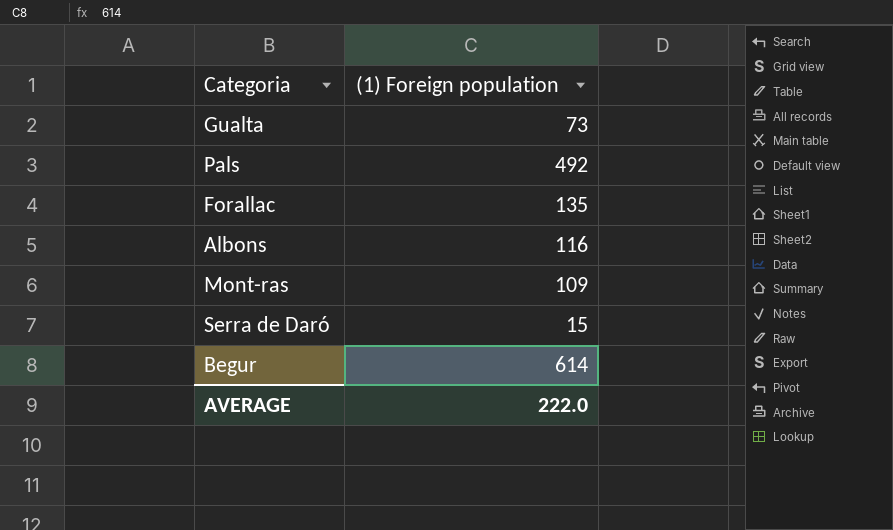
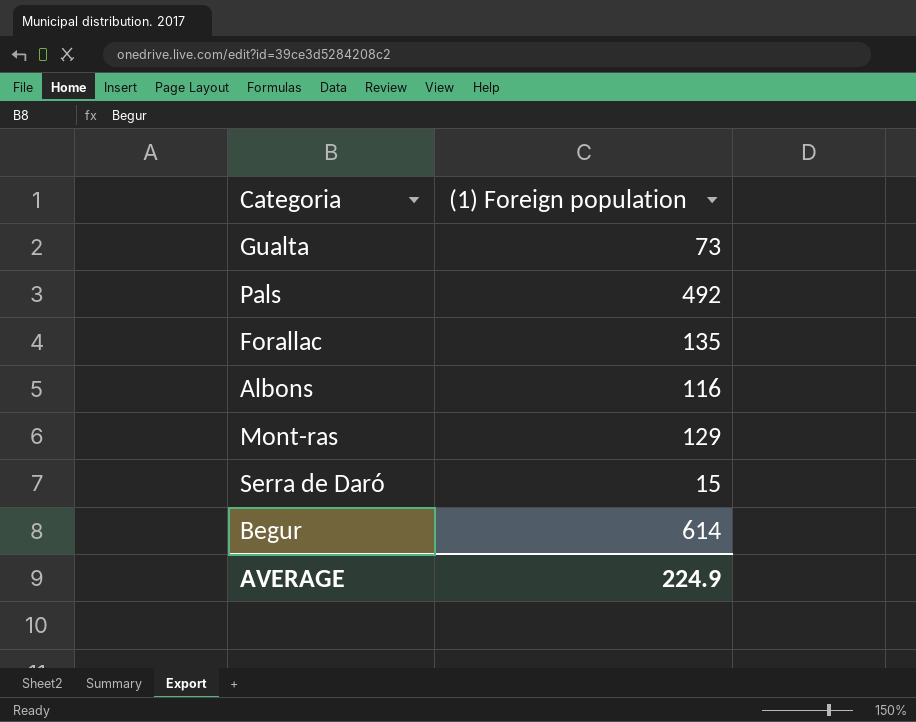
Mont-ras | (1) Foreign population: 109 -> 129
AVERAGE | (1) Foreign population: 222.0 -> 224.9

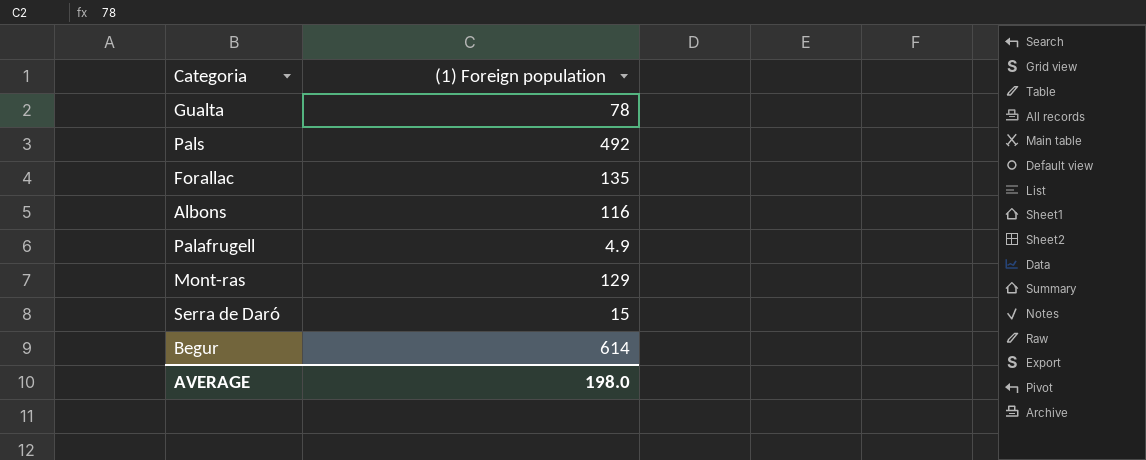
Gualta | (1) Foreign population: 73 -> 78
row Palafrugell: none -> 4.9
AVERAGE | (1) Foreign population: 224.9 -> 198.0

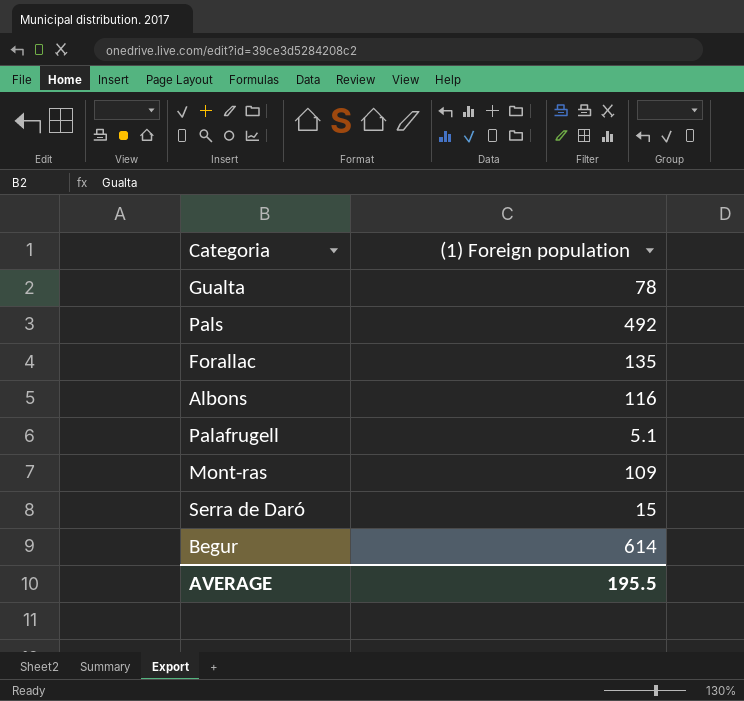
Palafrugell | (1) Foreign population: 4.9 -> 5.1
Mont-ras | (1) Foreign population: 129 -> 109
AVERAGE | (1) Foreign population: 198.0 -> 195.5

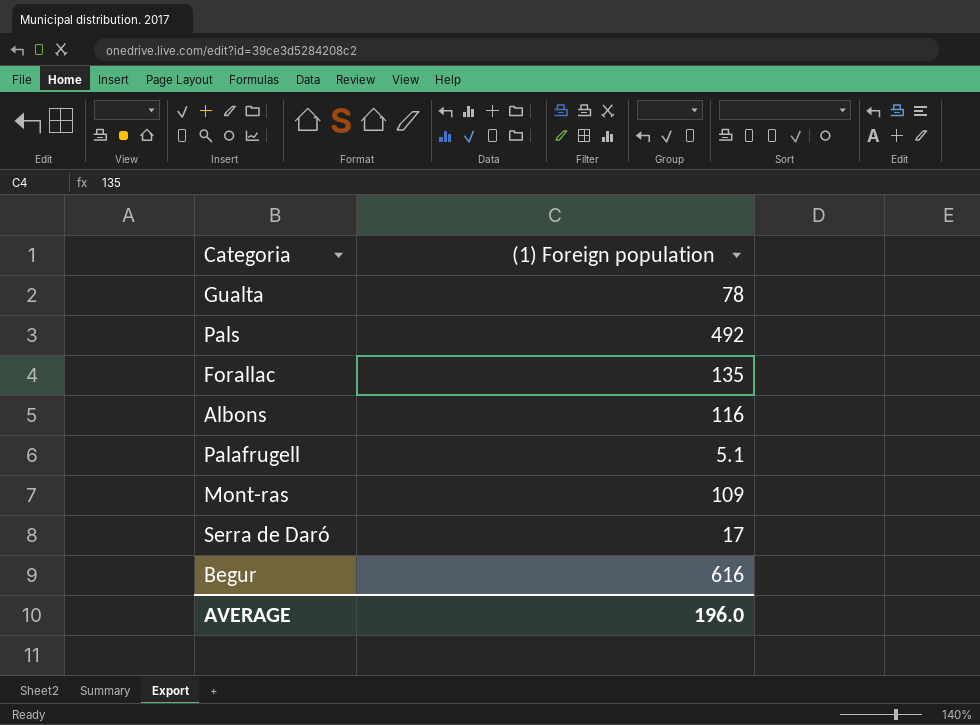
Serra de Daró | (1) Foreign population: 15 -> 17
Begur | (1) Foreign population: 614 -> 616
AVERAGE | (1) Foreign population: 195.5 -> 196.0

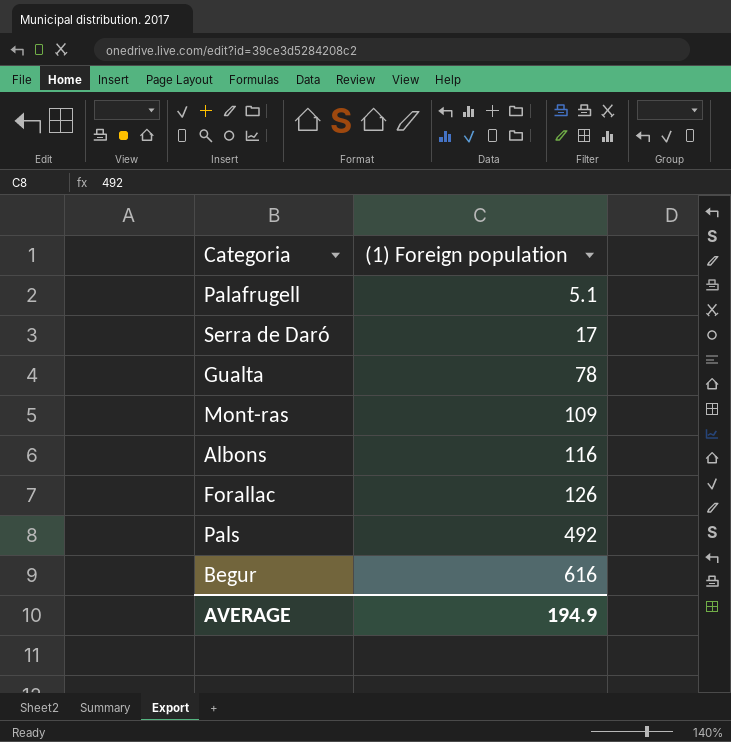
row order: none -> (1) Foreign population ascending
Forallac | (1) Foreign population: 135 -> 126
AVERAGE | (1) Foreign population: 196.0 -> 194.9

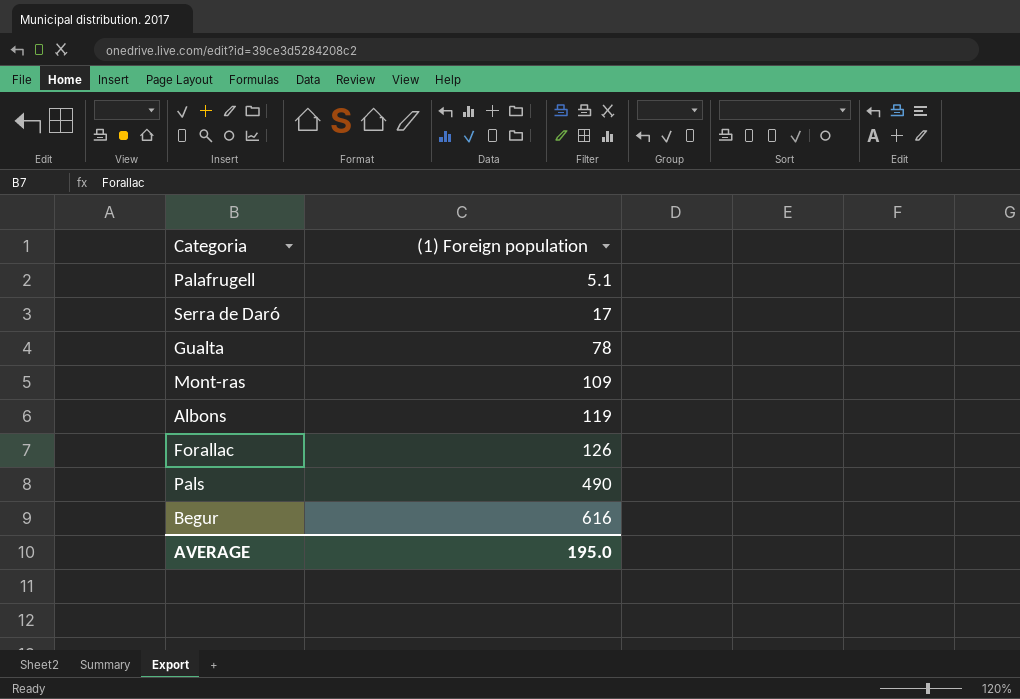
Albons | (1) Foreign population: 116 -> 119
Pals | (1) Foreign population: 492 -> 490
AVERAGE | (1) Foreign population: 194.9 -> 195.0

